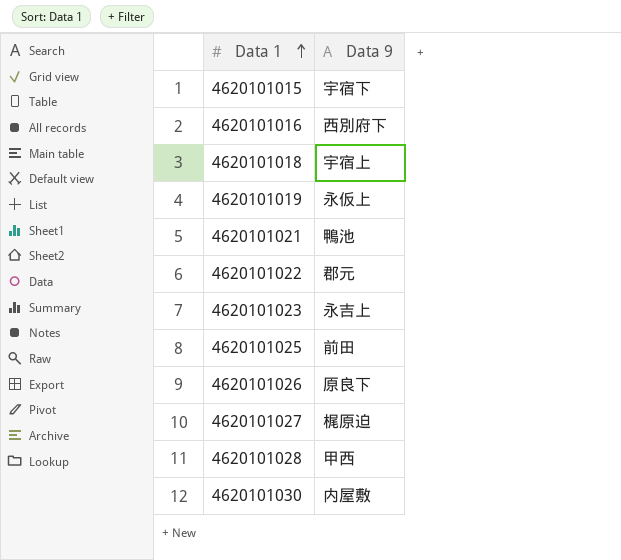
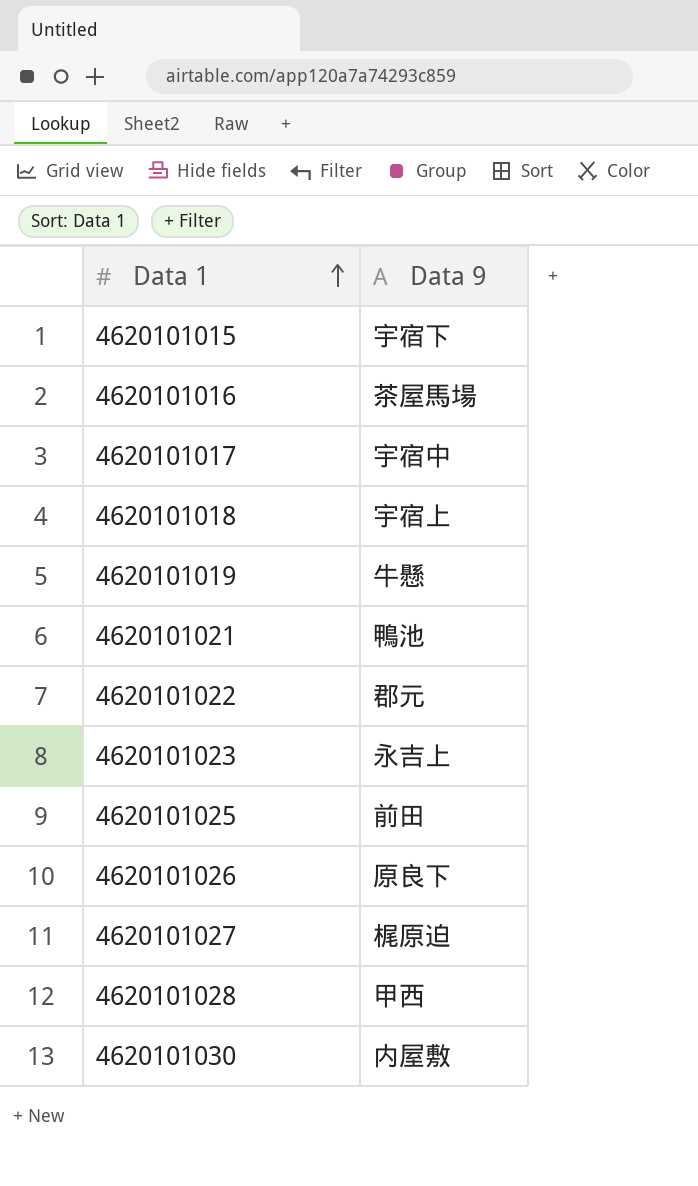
4620101016 | Data 9: 西別府下 -> 茶屋馬場
row 4620101017: none -> 宇宿中
4620101019 | Data 9: 永仮上 -> 牛懸

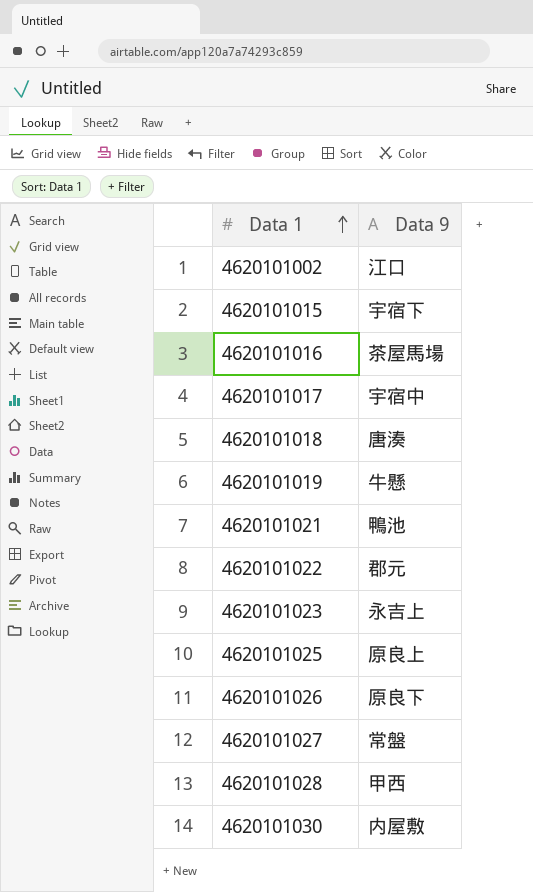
row 4620101002: none -> 江口
4620101018 | Data 9: 宇宿上 -> 唐湊
4620101025 | Data 9: 前田 -> 原良上
4620101027 | Data 9: 梶原迫 -> 常盤

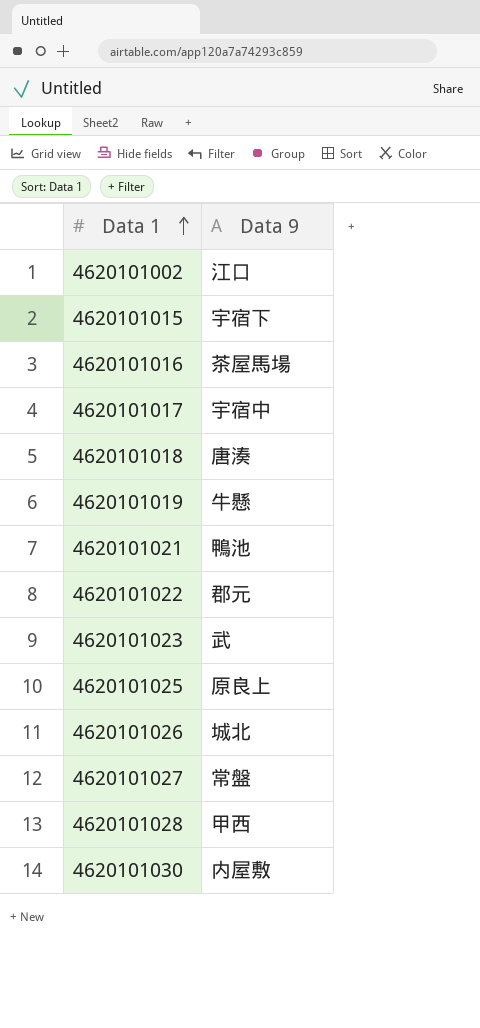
4620101023 | Data 9: 永吉上 -> 武
4620101026 | Data 9: 原良下 -> 城北

